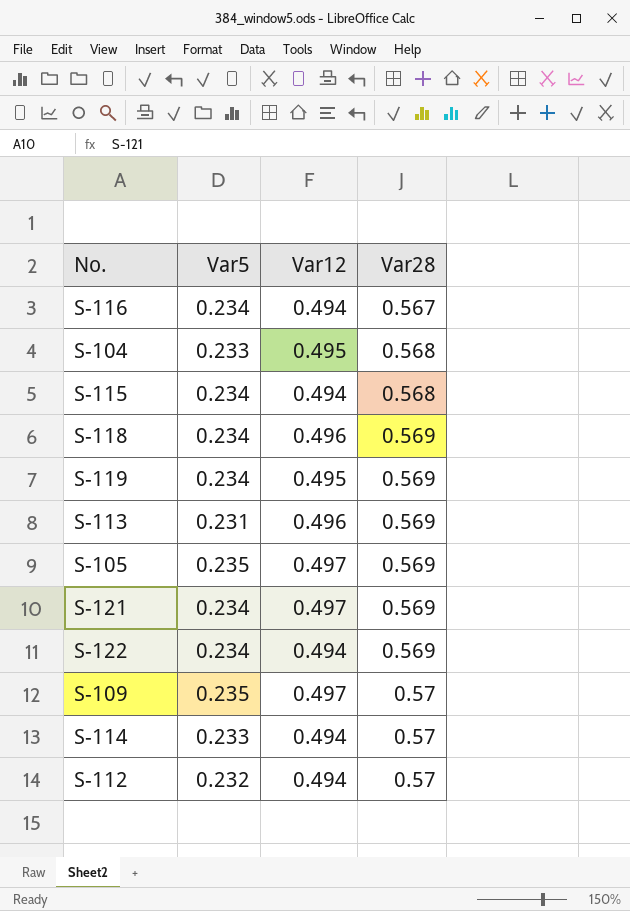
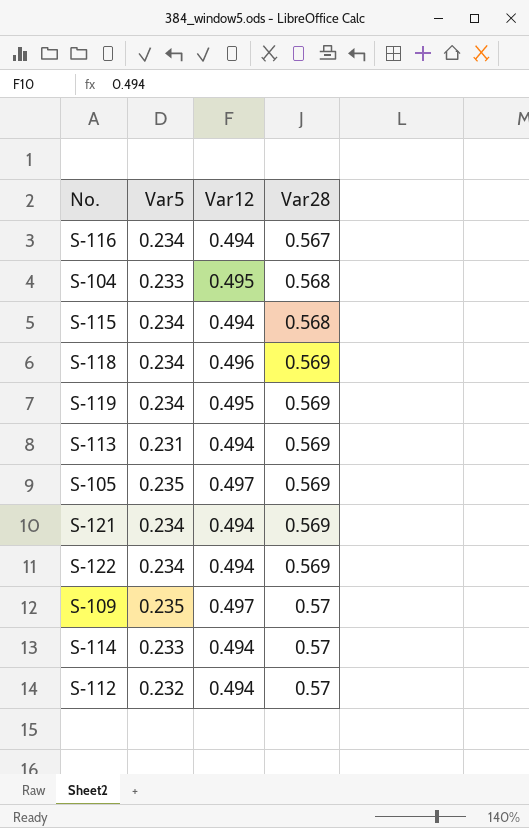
S-113 | Var12: 0.496 -> 0.494
S-121 | Var12: 0.497 -> 0.494

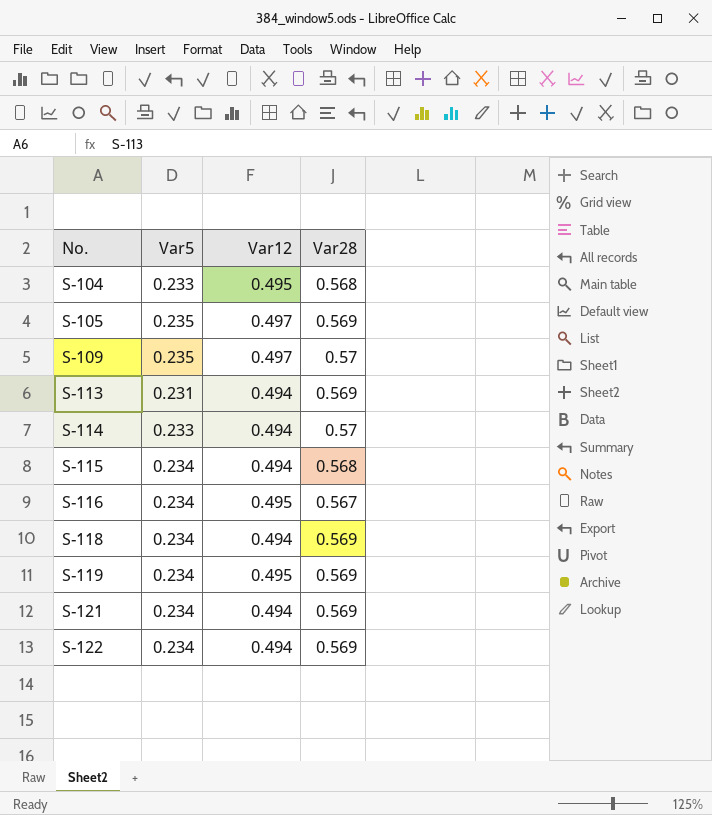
row order: Var28 ascending -> No. ascending
row S-112: 0.232 | 0.494 | 0.57 -> none
S-116 | Var12: 0.494 -> 0.495
S-118 | Var12: 0.496 -> 0.494

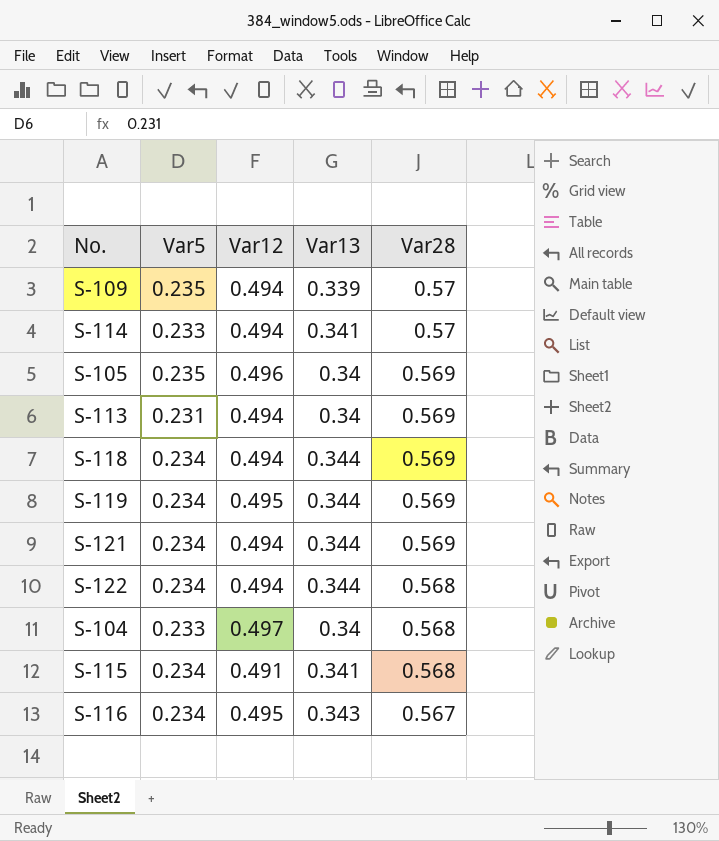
row order: No. ascending -> Var28 descending
column Var13 | position: none -> 4
S-109 | Var12: 0.497 -> 0.494
S-105 | Var12: 0.497 -> 0.496
S-122 | Var28: 0.569 -> 0.568
S-104 | Var12: 0.495 -> 0.497
S-115 | Var12: 0.494 -> 0.491

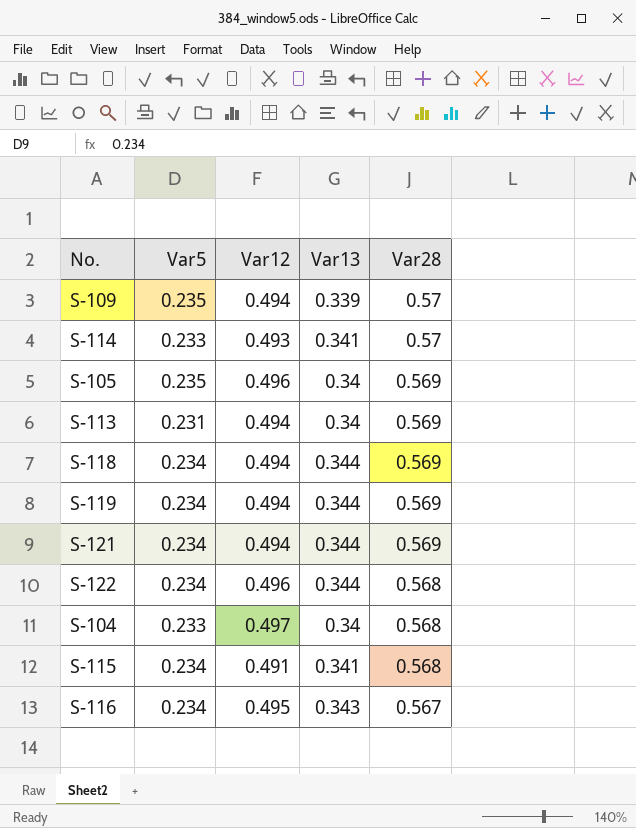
S-114 | Var12: 0.494 -> 0.493
S-119 | Var12: 0.495 -> 0.494
S-122 | Var12: 0.494 -> 0.496

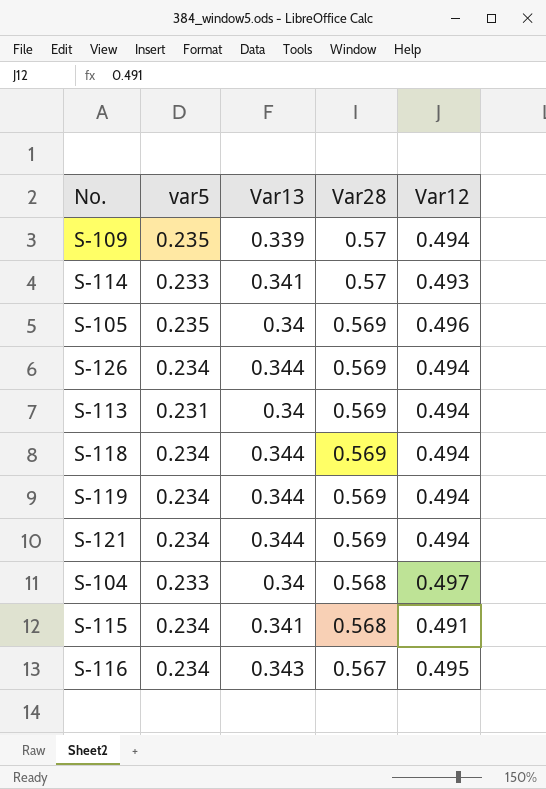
column name: Var5 -> var5
column Var12 | position: 3 -> 5
row S-122: 0.234 | 0.496 | 0.344 | 0.568 -> none
row S-126: none -> 0.234 | 0.344 | 0.569 | 0.494

